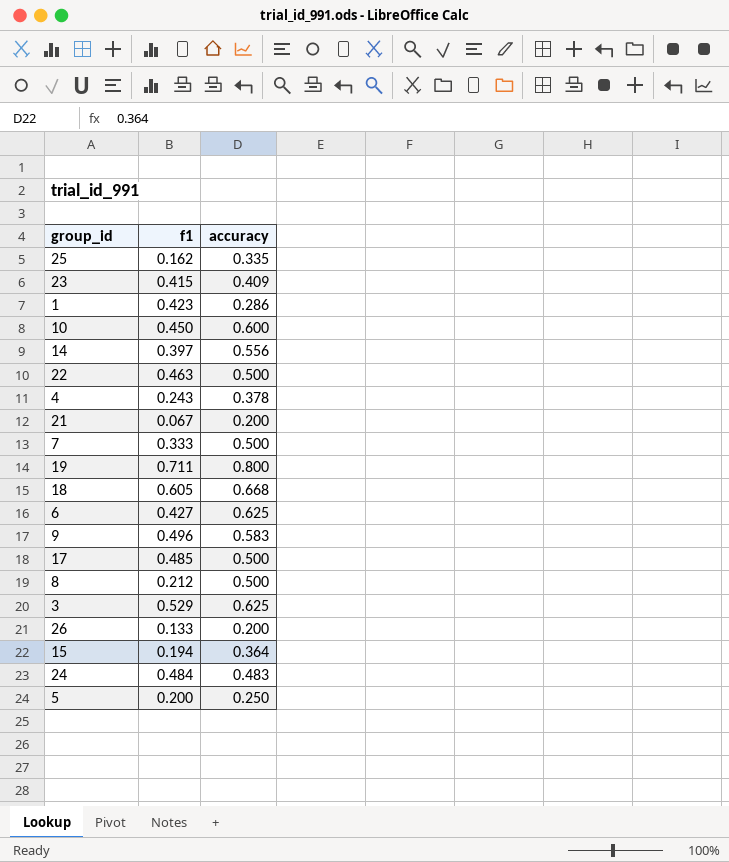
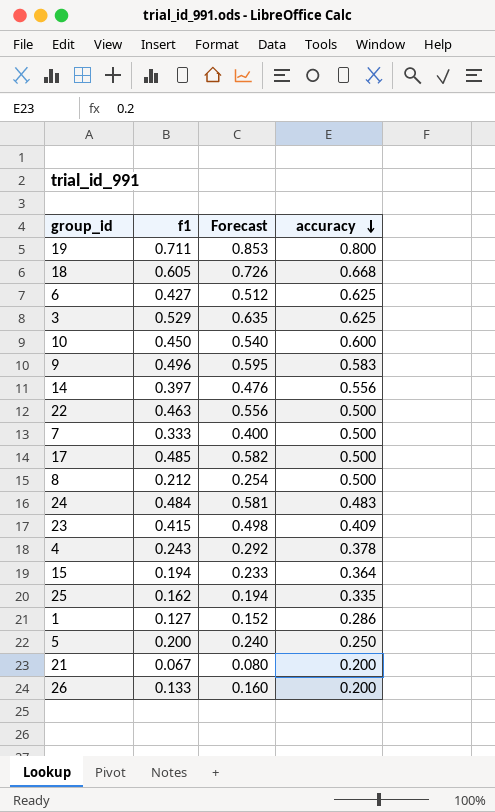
row order: none -> accuracy descending
column Forecast | formula: none -> [f1] * 1.2
1 | f1: 0.423 -> 0.127

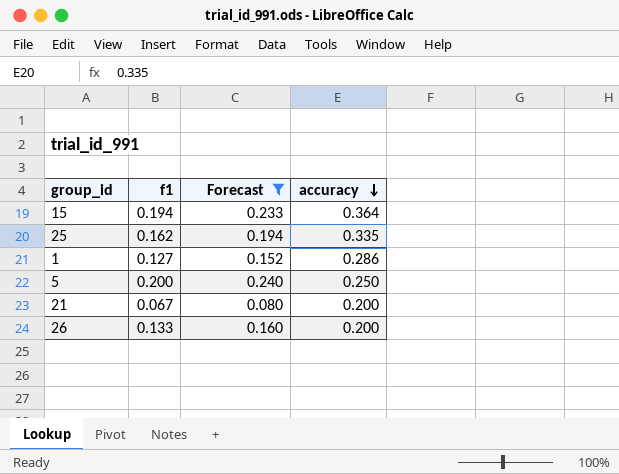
filter: none -> Forecast <= 0.240

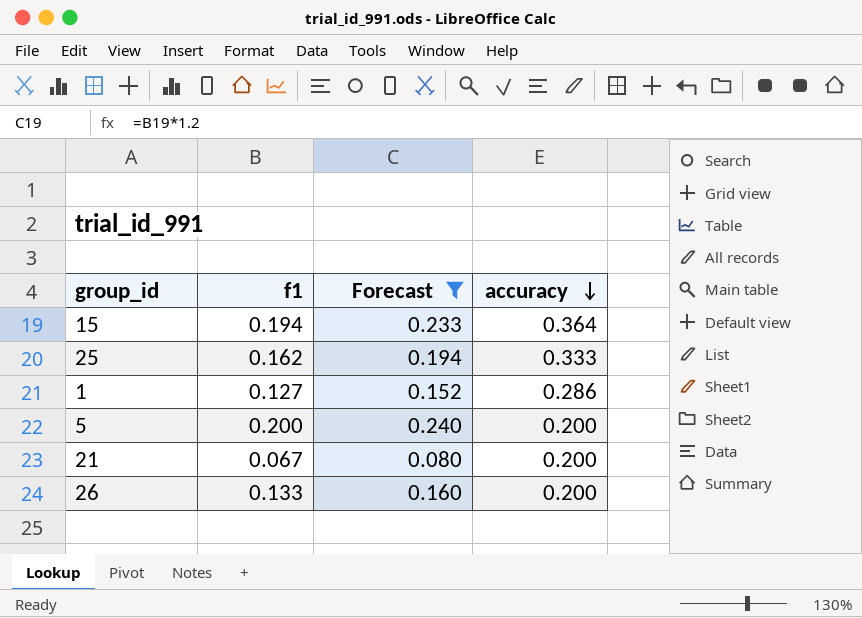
25 | accuracy: 0.335 -> 0.333
5 | accuracy: 0.250 -> 0.200

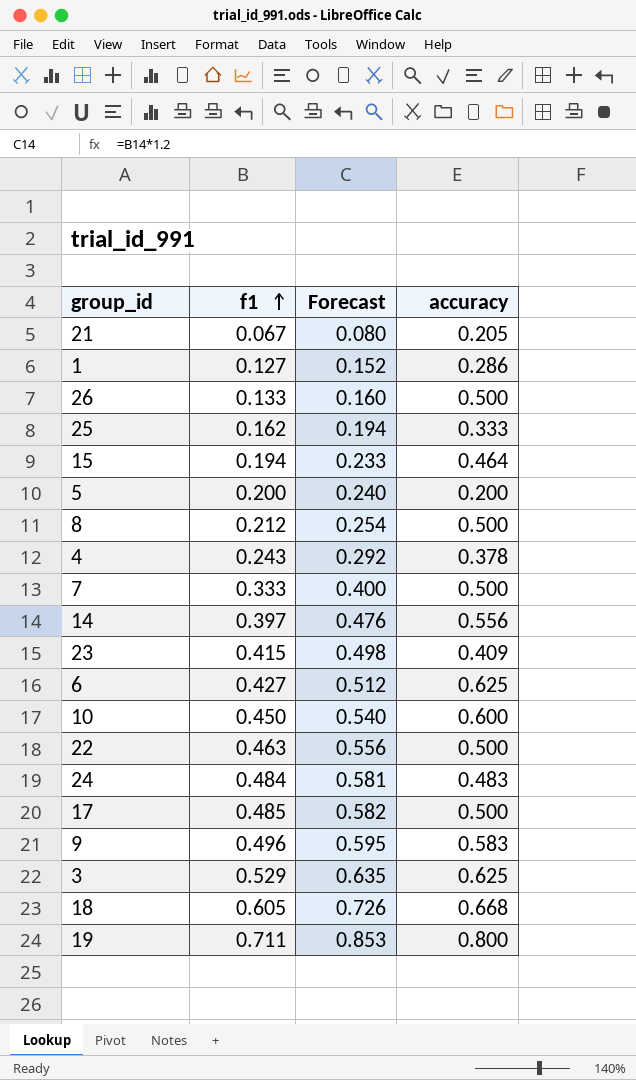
filter: Forecast <= 0.240 -> none
row order: accuracy descending -> f1 ascending
21 | accuracy: 0.200 -> 0.205
26 | accuracy: 0.200 -> 0.500
15 | accuracy: 0.364 -> 0.464

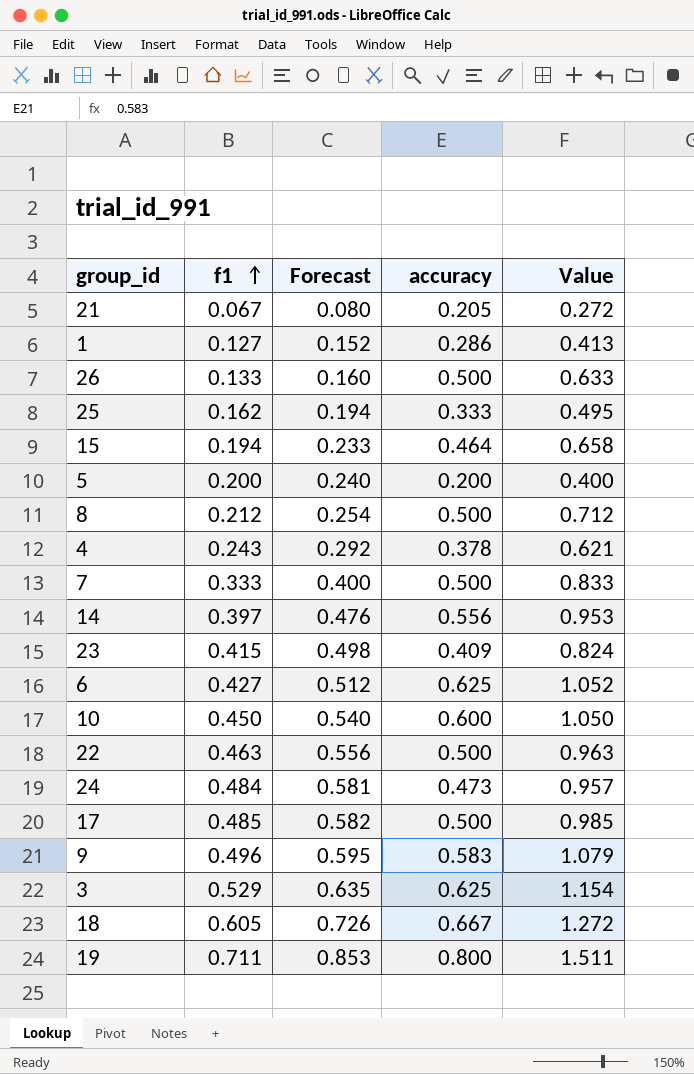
column Value | formula: none -> [f1] + [accuracy]
24 | accuracy: 0.483 -> 0.473
18 | accuracy: 0.668 -> 0.667

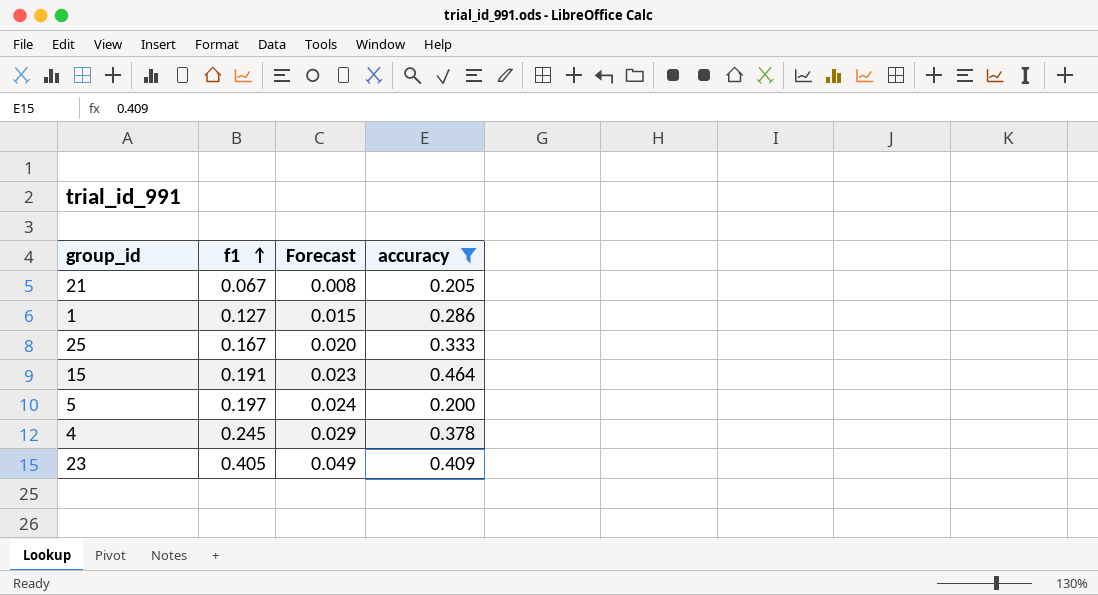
filter: none -> accuracy <= 0.464
column Value | formula: [f1] + [accuracy] -> none
column Forecast | formula: [f1] * 1.2 -> [f1] * 0.12
25 | f1: 0.162 -> 0.167
15 | f1: 0.194 -> 0.191
5 | f1: 0.200 -> 0.197
4 | f1: 0.243 -> 0.245
23 | f1: 0.415 -> 0.405

